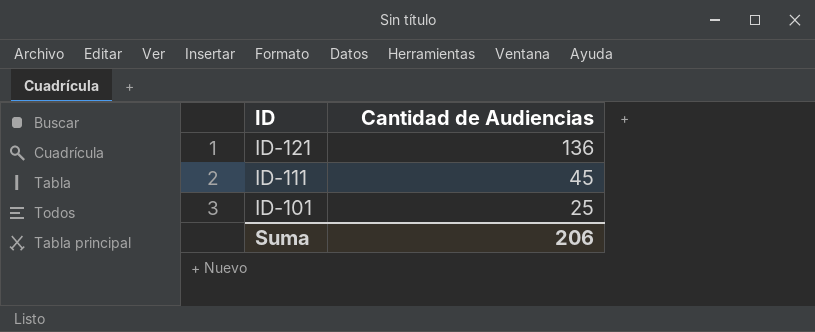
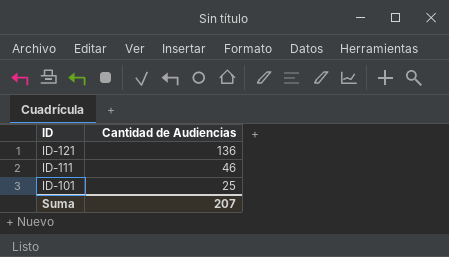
ID-111 | Cantidad de Audiencias: 45 -> 46
Suma | Cantidad de Audiencias: 206 -> 207

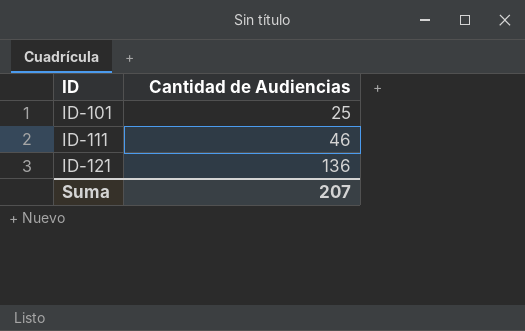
row order: ID descending -> ID ascending

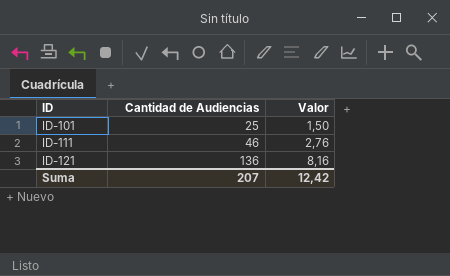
column Valor | formula: none -> [Cantidad de Audiencias] * 0,06

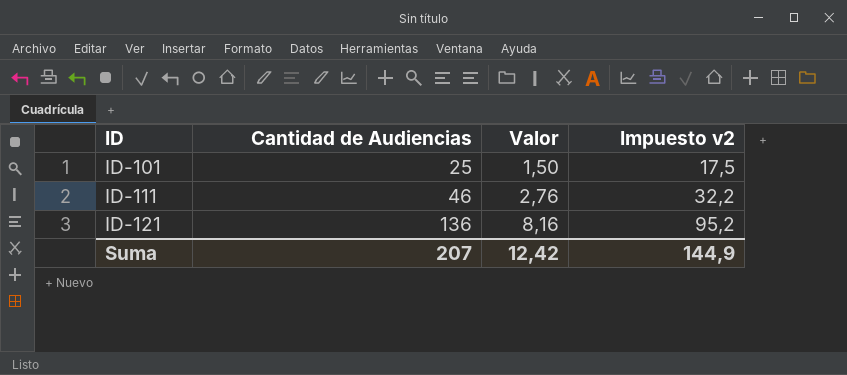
column Impuesto v2 | formula: none -> [Cantidad de Audiencias] * 0,7

